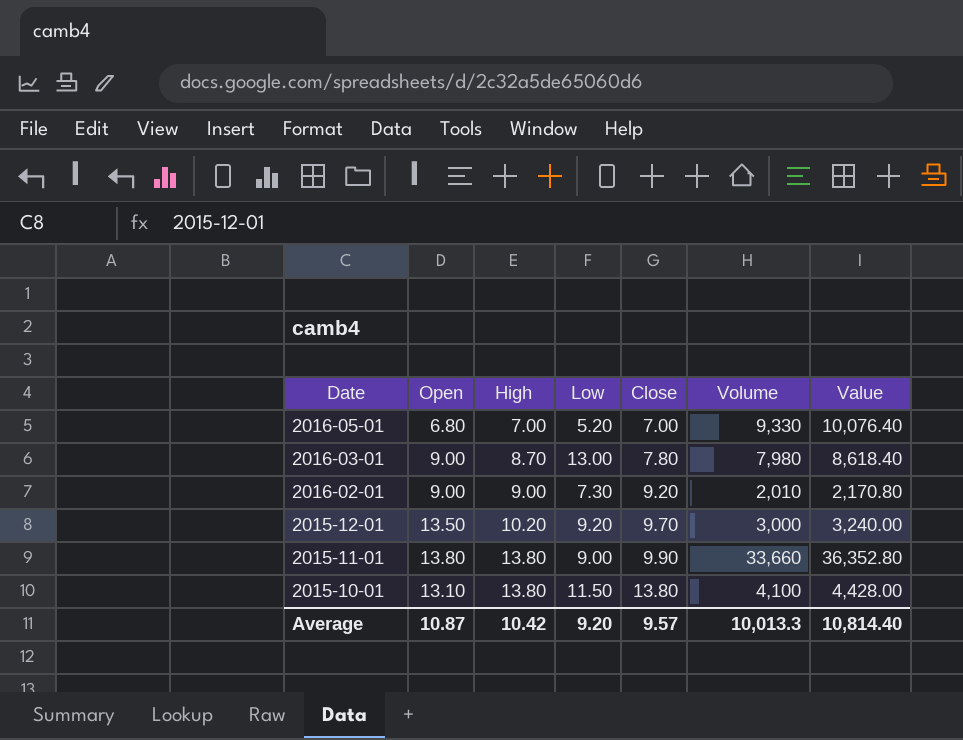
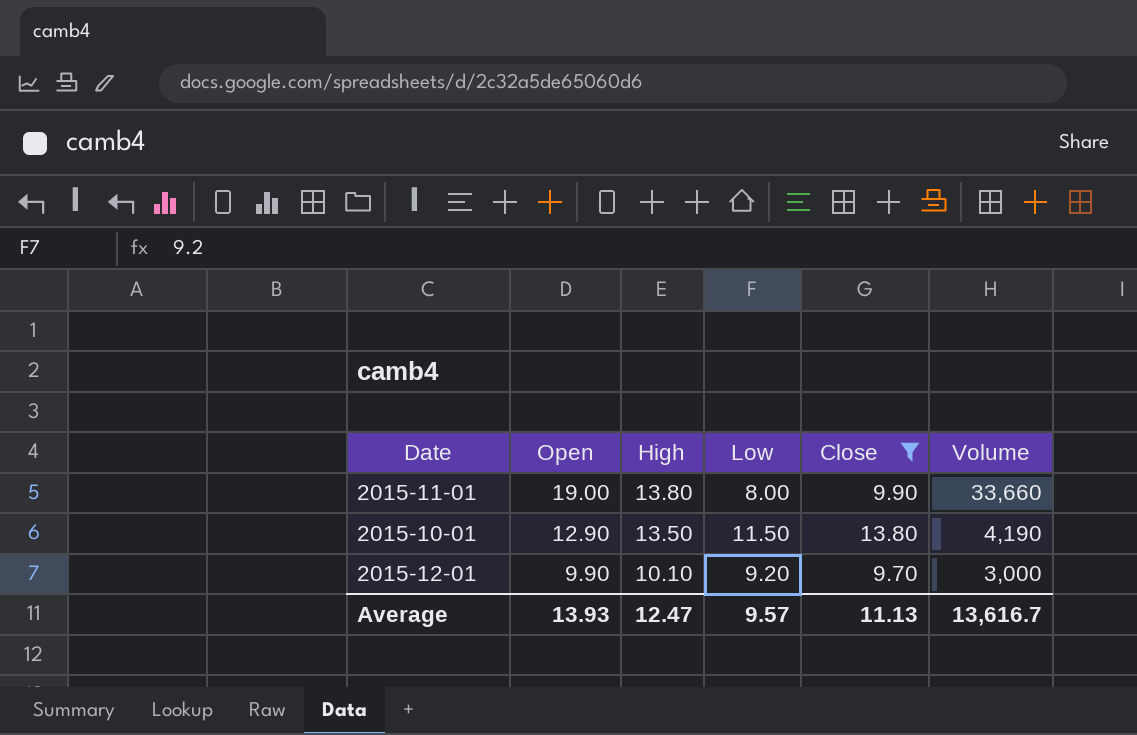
filter: none -> Close >= 9.70
row order: Date descending -> Open descending
column Value | formula: [Volume] * 1.08 -> none
2015-11-01 | Open: 13.80 -> 19.00
2015-11-01 | Low: 9.00 -> 8.00
2015-10-01 | Open: 13.10 -> 12.90
2015-10-01 | High: 13.80 -> 13.50
2015-10-01 | Volume: 4,100 -> 4,190
2015-12-01 | Open: 13.50 -> 9.90
2015-12-01 | High: 10.20 -> 10.10
Average | Open: 10.87 -> 13.93
Average | High: 10.42 -> 12.47
Average | Low: 9.20 -> 9.57
Average | Close: 9.57 -> 11.13
Average | Volume: 10,013.3 -> 13,616.7

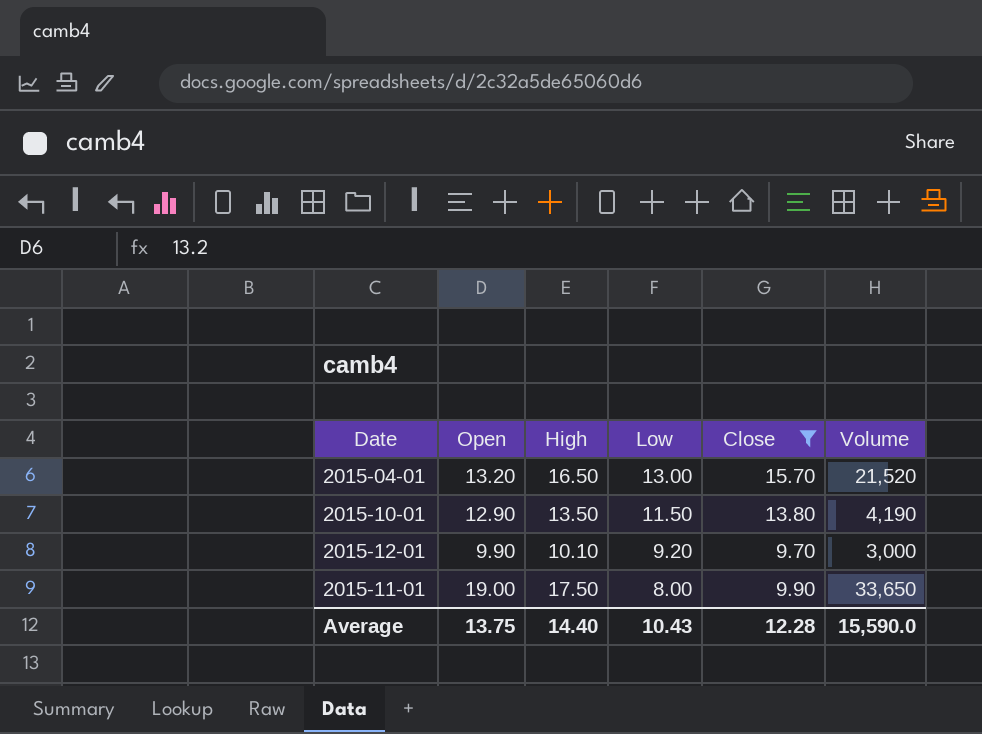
row order: Open descending -> Low descending
row 2015-04-01: none -> 13.20 | 16.50 | 13.00 | 15.70 | 21,520
2015-11-01 | High: 13.80 -> 17.50
2015-11-01 | Volume: 33,660 -> 33,650
Average | Open: 13.93 -> 13.75
Average | High: 12.47 -> 14.40
Average | Low: 9.57 -> 10.43
Average | Close: 11.13 -> 12.28
Average | Volume: 13,616.7 -> 15,590.0

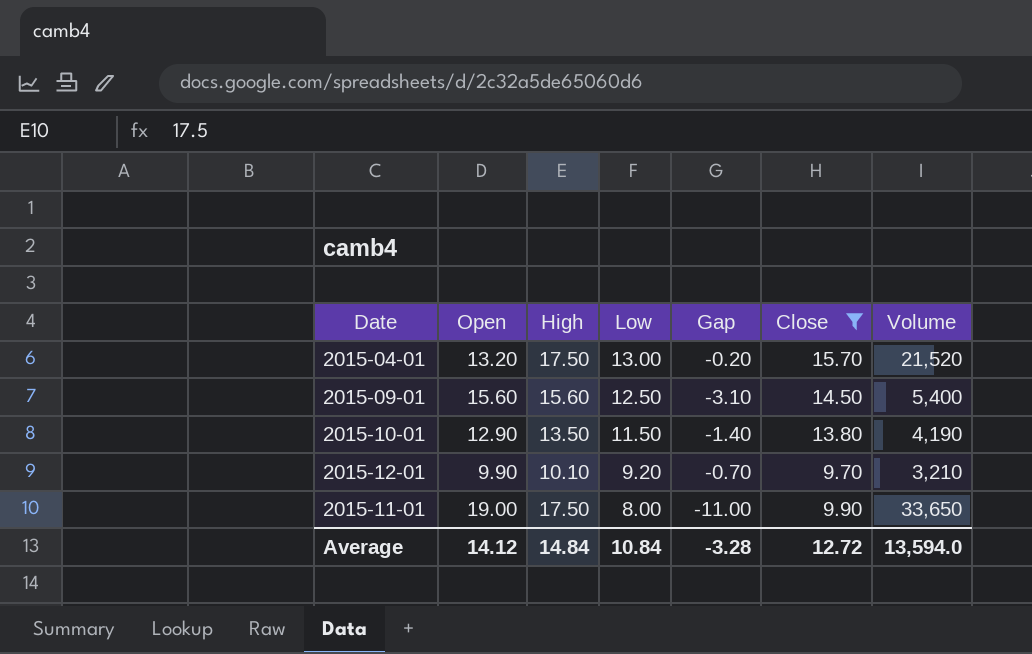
column Gap | formula: none -> [Low] - [Open]
2015-04-01 | High: 16.50 -> 17.50
row 2015-09-01: none -> 15.60 | 15.60 | 12.50 | -3.10 | 14.50 | 5,400
2015-12-01 | Volume: 3,000 -> 3,210
Average | Open: 13.75 -> 14.12
Average | High: 14.40 -> 14.84
Average | Low: 10.43 -> 10.84
Average | Close: 12.28 -> 12.72
Average | Volume: 15,590.0 -> 13,594.0

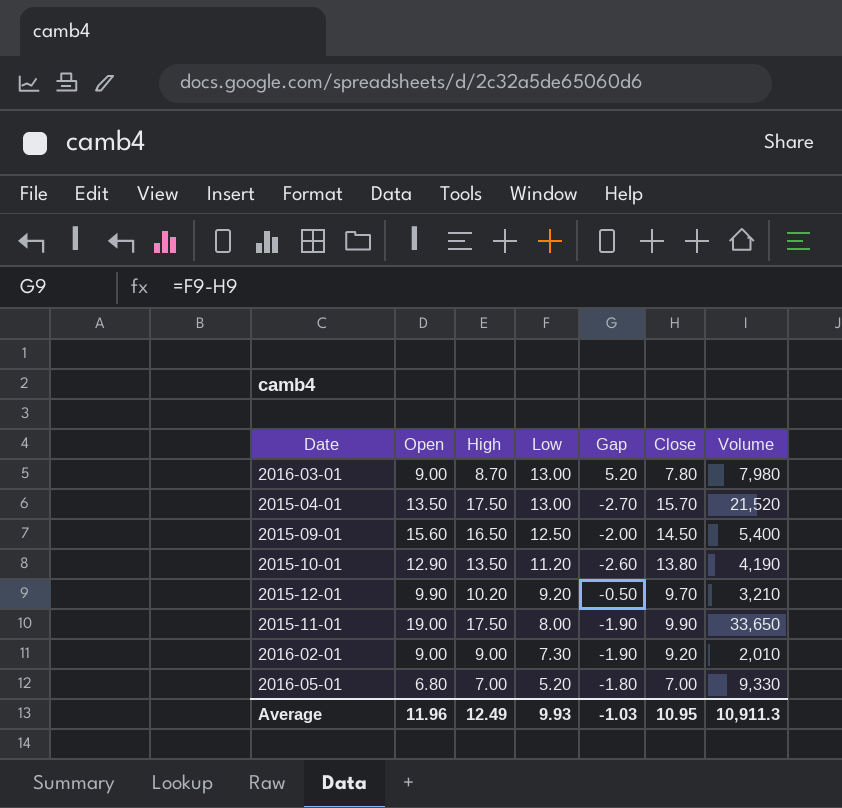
filter: Close >= 9.70 -> none
column Gap | formula: [Low] - [Open] -> [Low] - [Close]
2015-04-01 | Open: 13.20 -> 13.50
2015-09-01 | High: 15.60 -> 16.50
2015-10-01 | Low: 11.50 -> 11.20
2015-12-01 | High: 10.10 -> 10.20
Average | Open: 14.12 -> 11.96
Average | High: 14.84 -> 12.49
Average | Low: 10.84 -> 9.93
Average | Gap: -3.28 -> -1.03
Average | Close: 12.72 -> 10.95
Average | Volume: 13,594.0 -> 10,911.3

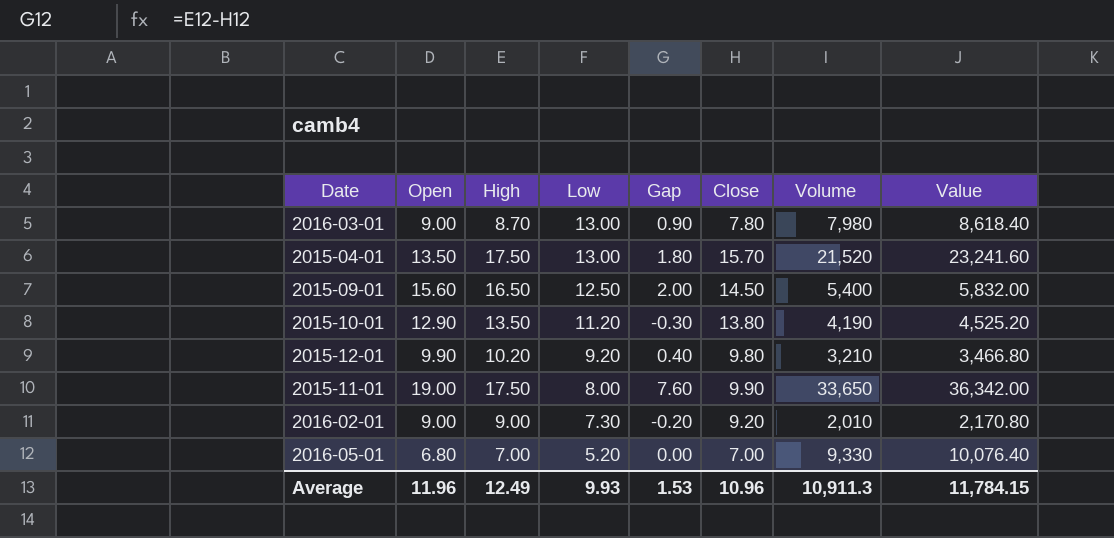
column Gap | formula: [Low] - [Close] -> [High] - [Close]
column Value | formula: none -> [Volume] * 1.08
2015-12-01 | Close: 9.70 -> 9.80
Average | Gap: -1.03 -> 1.53
Average | Close: 10.95 -> 10.96

